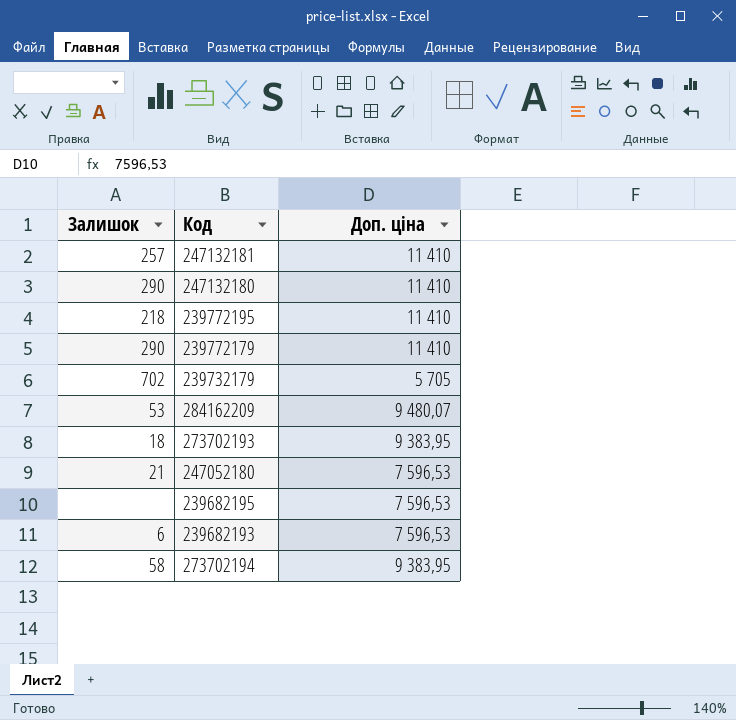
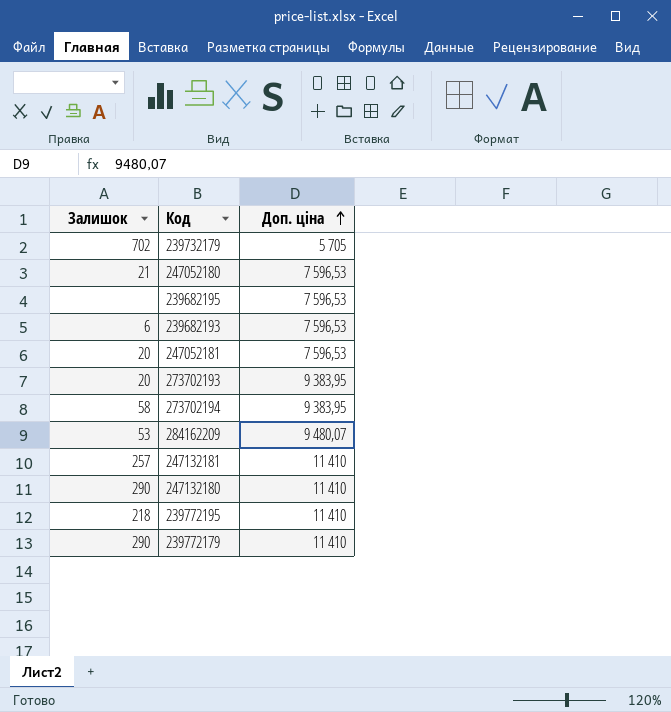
row order: none -> Доп. ціна ascending
row 247052181: none -> 20 | 7 596,53
273702193 | Залишок: 18 -> 20

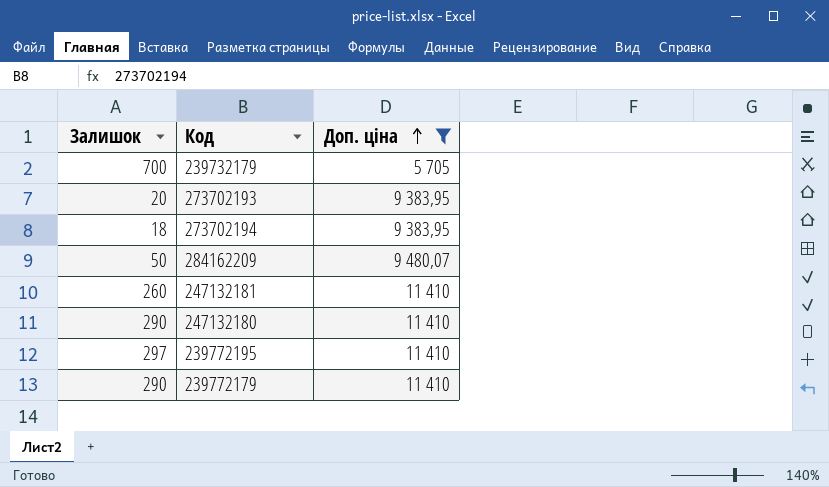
filter: none -> Доп. ціна != 7 596,53
239732179 | Залишок: 702 -> 700
273702194 | Залишок: 58 -> 18
284162209 | Залишок: 53 -> 50
247132181 | Залишок: 257 -> 260
239772195 | Залишок: 218 -> 297

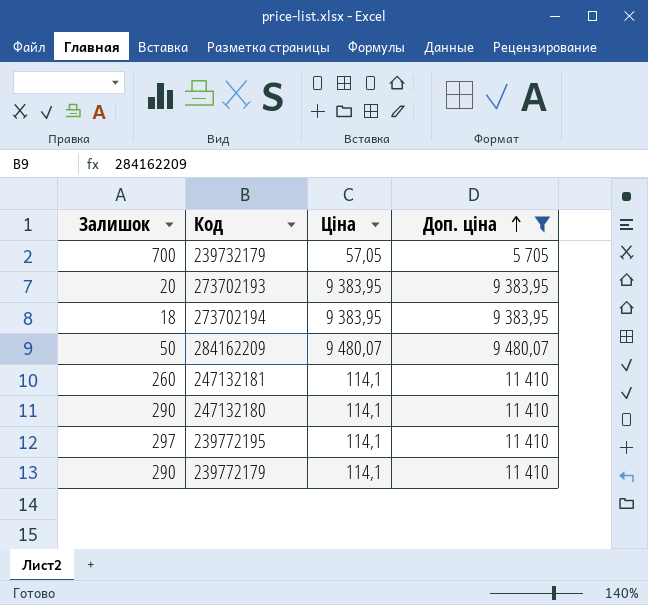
column Ціна | position: none -> 3

